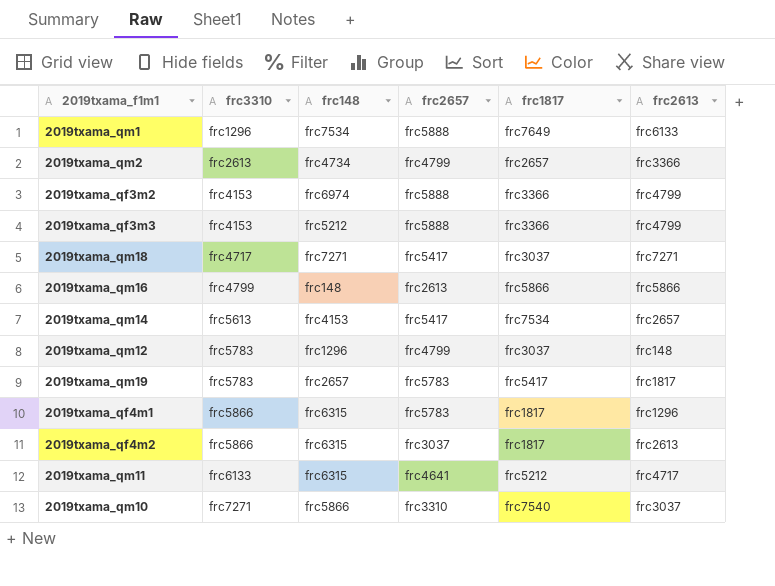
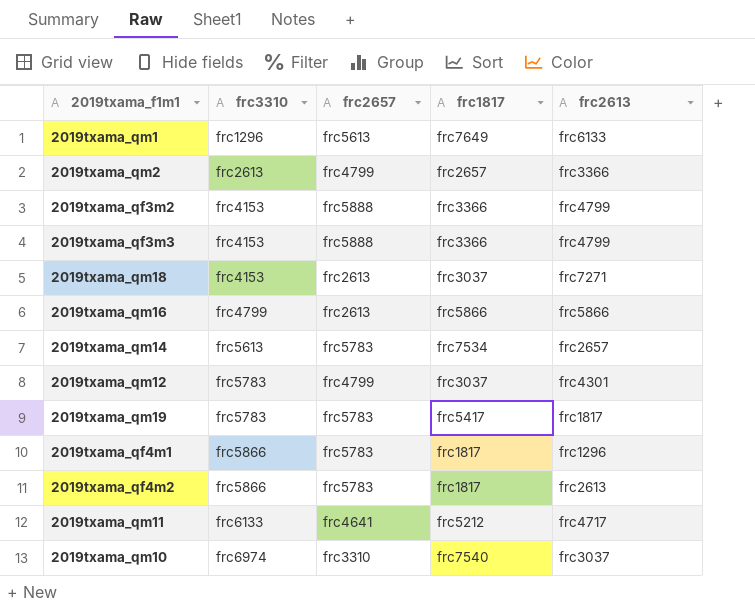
column frc148 | position: 3 -> none
2019txama_qm1 | frc2657: frc5888 -> frc5613
2019txama_qm18 | frc3310: frc4717 -> frc4153
2019txama_qm18 | frc2657: frc5417 -> frc2613
2019txama_qm14 | frc2657: frc5417 -> frc5783
2019txama_qm12 | frc2613: frc148 -> frc4301
2019txama_qf4m2 | frc2657: frc3037 -> frc5783
2019txama_qm10 | frc3310: frc7271 -> frc6974

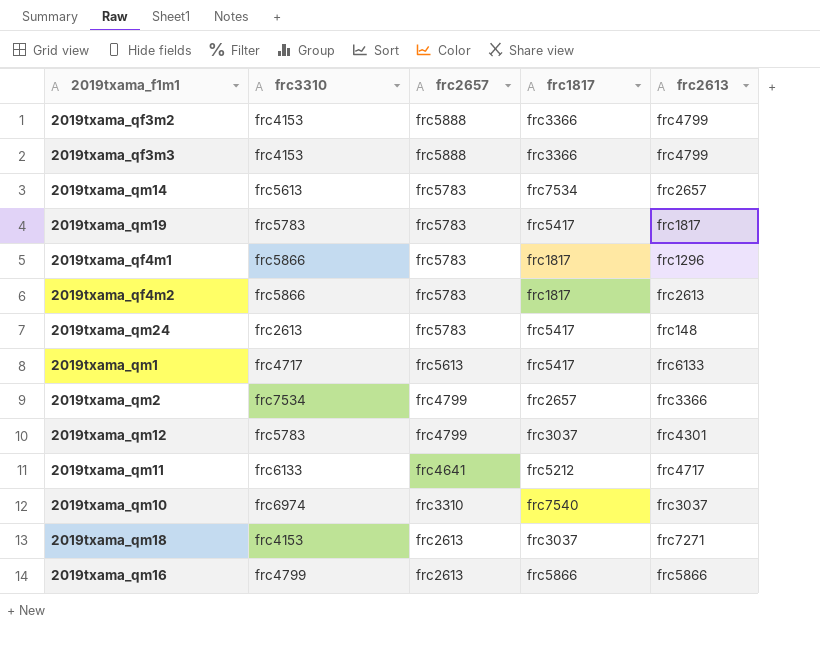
row order: frc3310 ascending -> frc2657 descending
row 2019txama_qm24: none -> frc2613 | frc5783 | frc5417 | frc148
2019txama_qm1 | frc3310: frc1296 -> frc4717
2019txama_qm1 | frc1817: frc7649 -> frc5417
2019txama_qm2 | frc3310: frc2613 -> frc7534

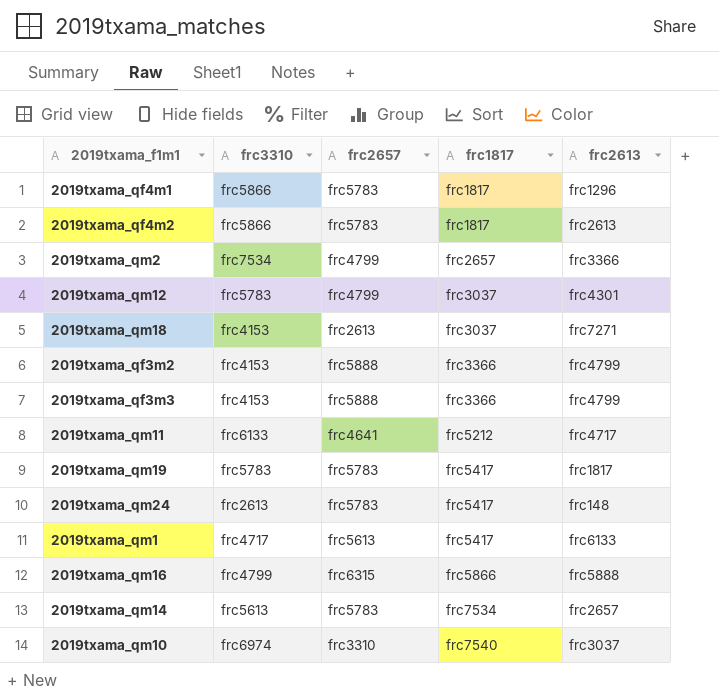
row order: frc2657 descending -> frc1817 ascending
2019txama_qm16 | frc2657: frc2613 -> frc6315
2019txama_qm16 | frc2613: frc5866 -> frc5888

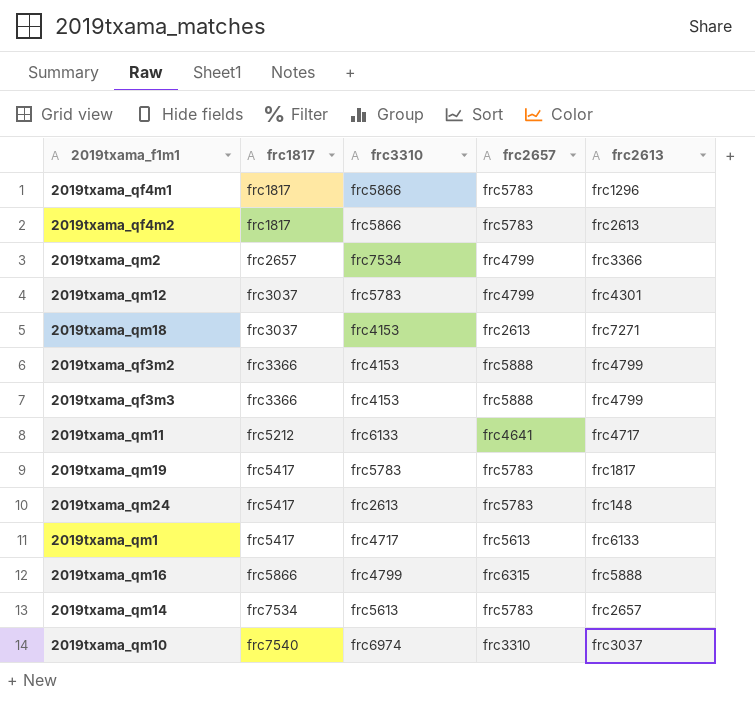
column frc1817 | position: 4 -> 2

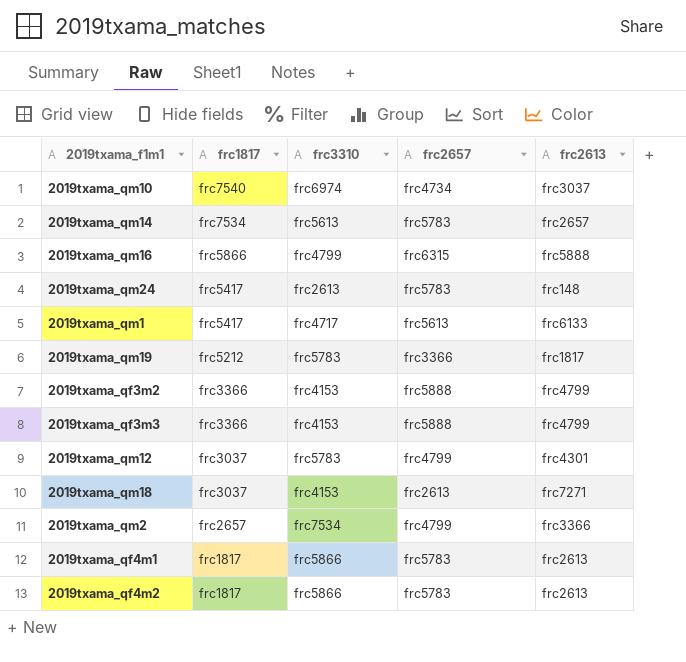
row order: frc1817 ascending -> frc1817 descending
row 2019txama_qm11: frc5212 | frc6133 | frc4641 | frc4717 -> none
2019txama_qm10 | frc2657: frc3310 -> frc4734
2019txama_qm19 | frc1817: frc5417 -> frc5212
2019txama_qm19 | frc2657: frc5783 -> frc3366
2019txama_qf4m1 | frc2613: frc1296 -> frc2613

